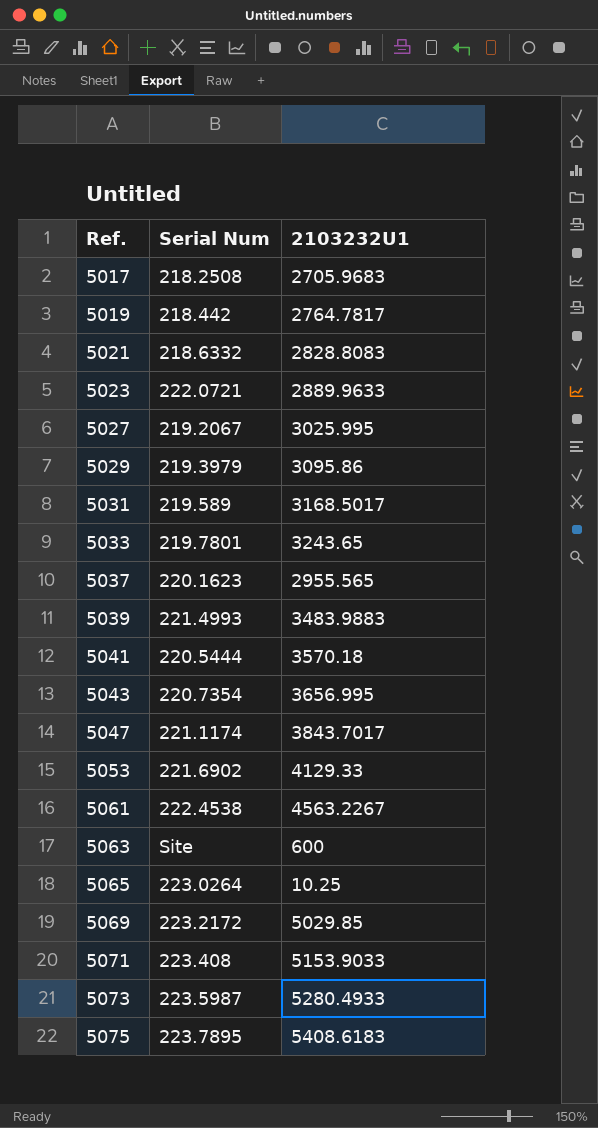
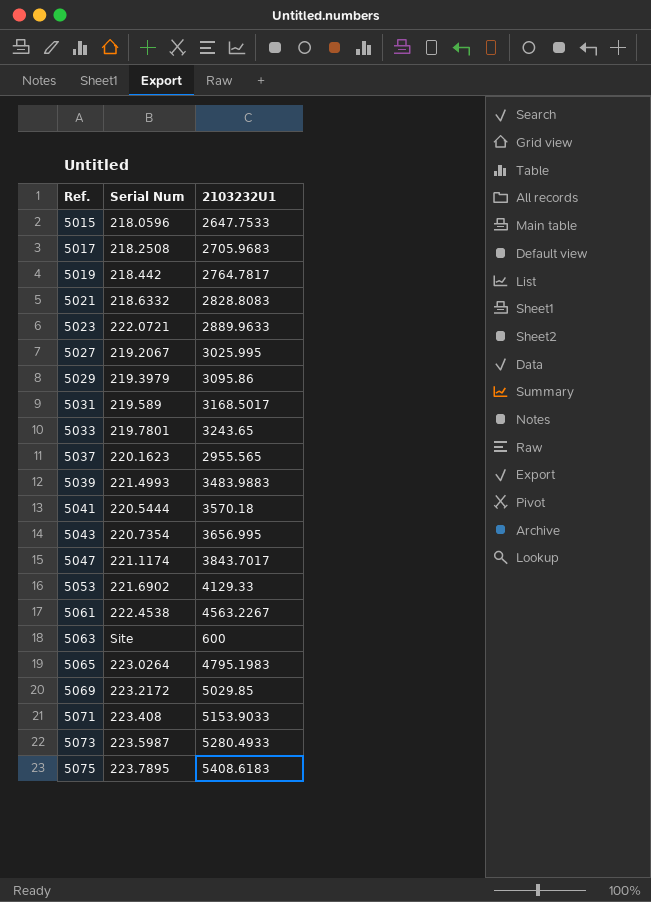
row 5015: none -> 218.0596 | 2647.7533
5065 | 2103232U1: 10.25 -> 4795.1983

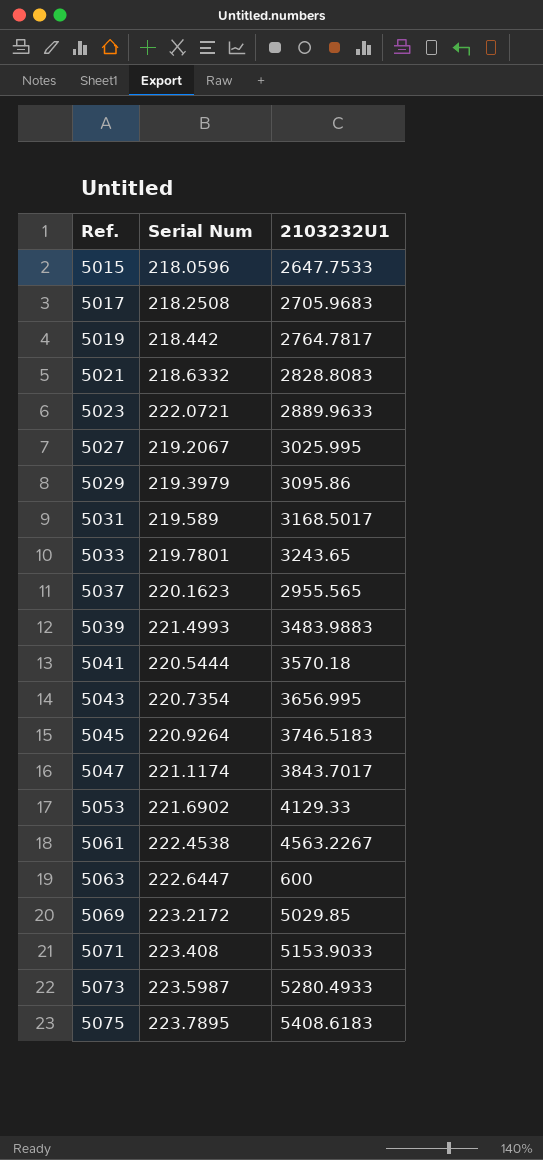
row 5065: 223.0264 | 4795.1983 -> none
row 5045: none -> 220.9264 | 3746.5183
5063 | Serial Num: Site -> 222.6447

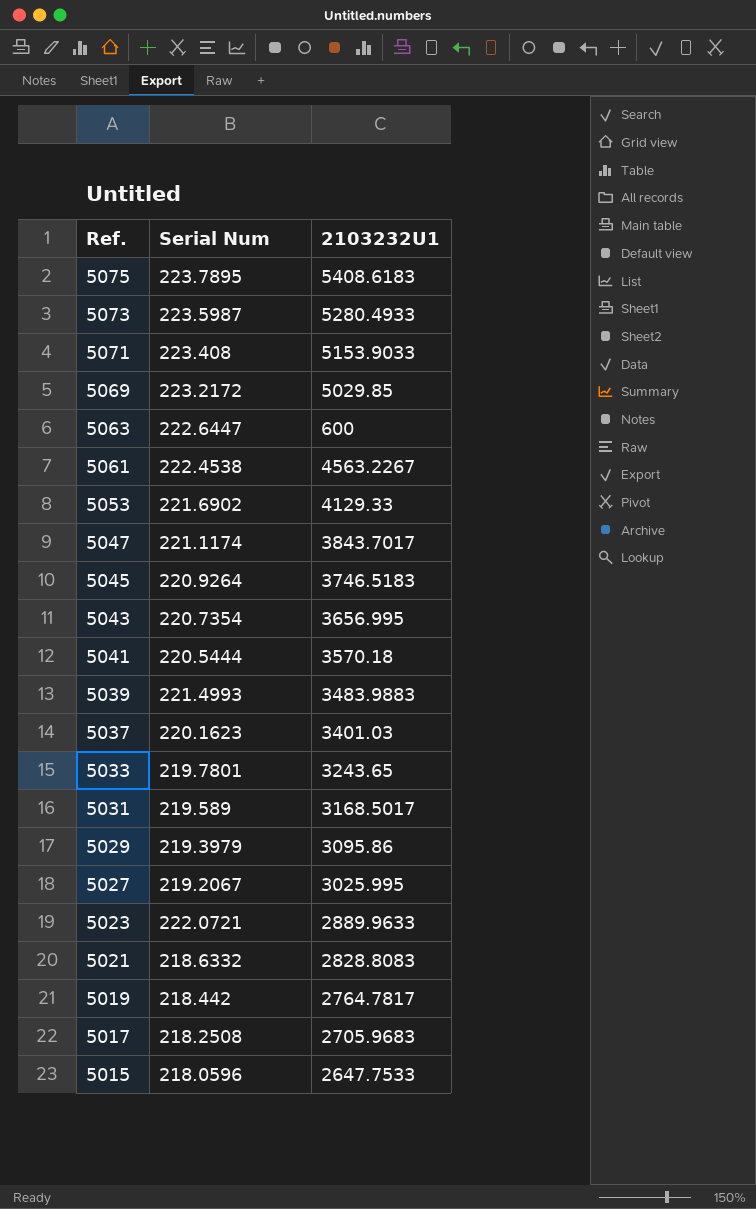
row order: Ref. ascending -> Ref. descending
5037 | 2103232U1: 2955.565 -> 3401.03

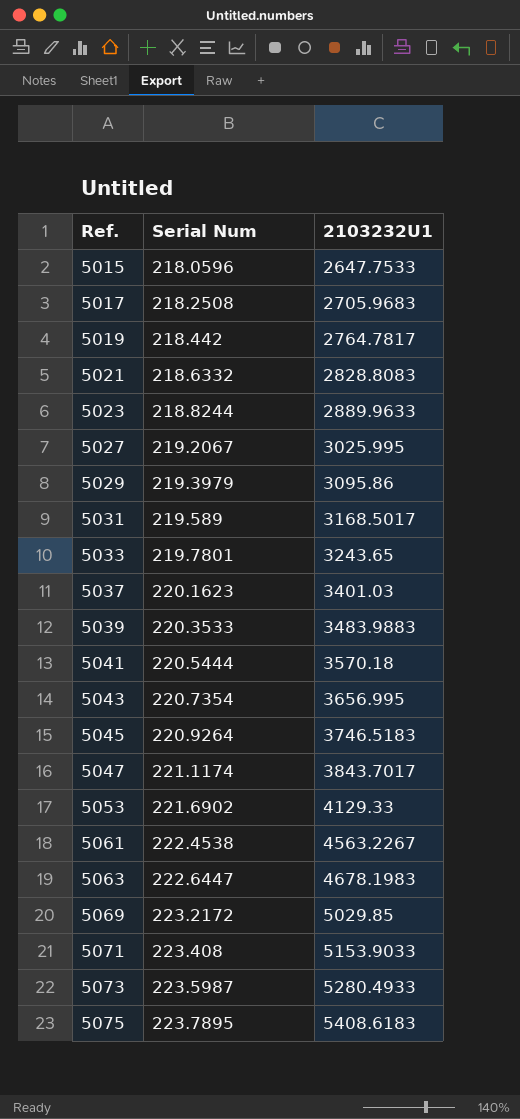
row order: Ref. descending -> Ref. ascending
5023 | Serial Num: 222.0721 -> 218.8244
5039 | Serial Num: 221.4993 -> 220.3533
5063 | 2103232U1: 600 -> 4678.1983

